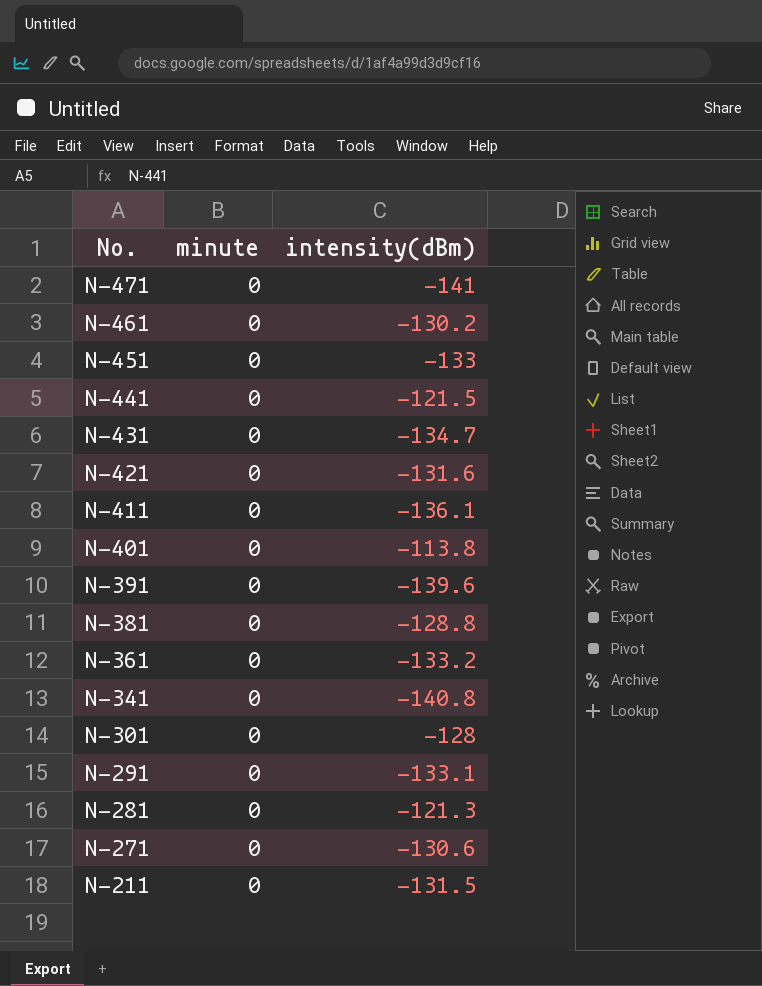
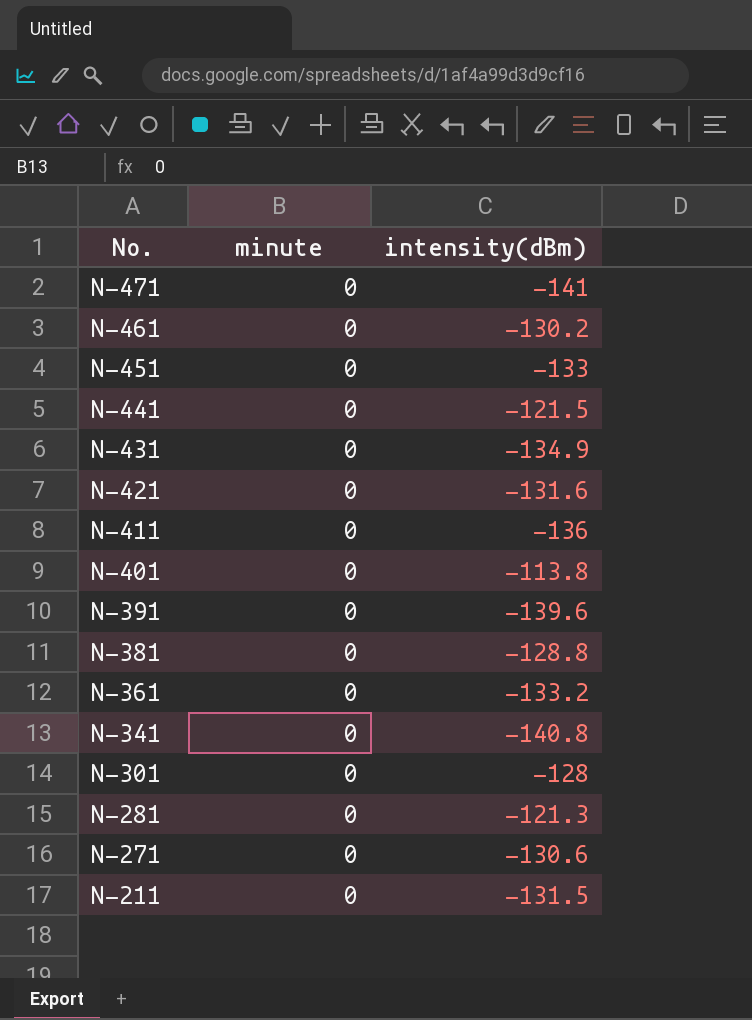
row N-291: 0 | -133.1 -> none
N-431 | intensity(dBm): -134.7 -> -134.9
N-411 | intensity(dBm): -136.1 -> -136

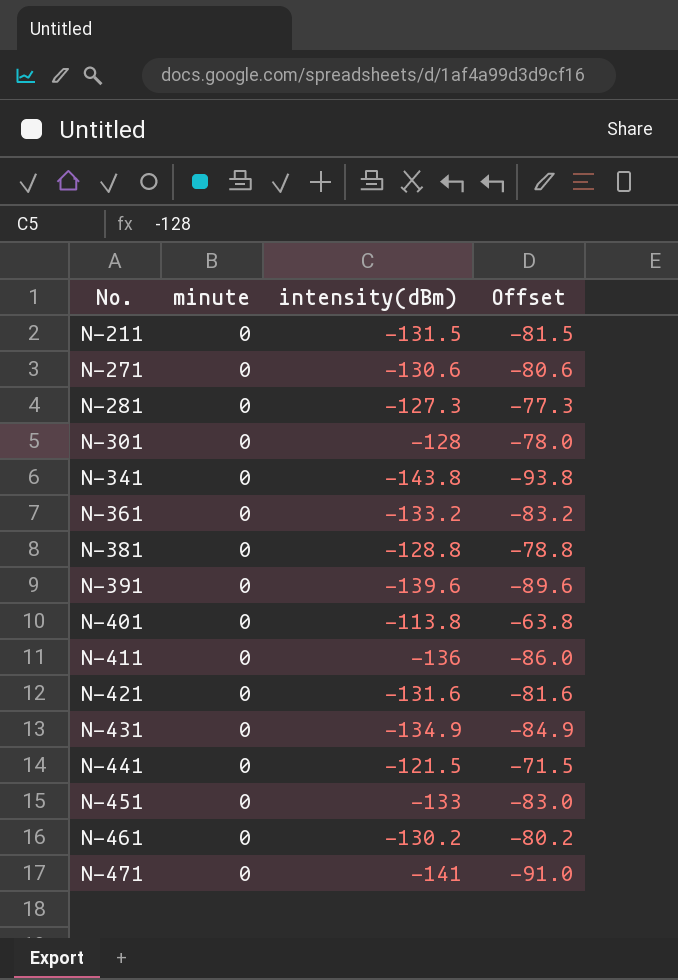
row order: No. descending -> No. ascending
column Offset | formula: none -> [intensity(dBm)] + 50
N-281 | intensity(dBm): -121.3 -> -127.3
N-341 | intensity(dBm): -140.8 -> -143.8

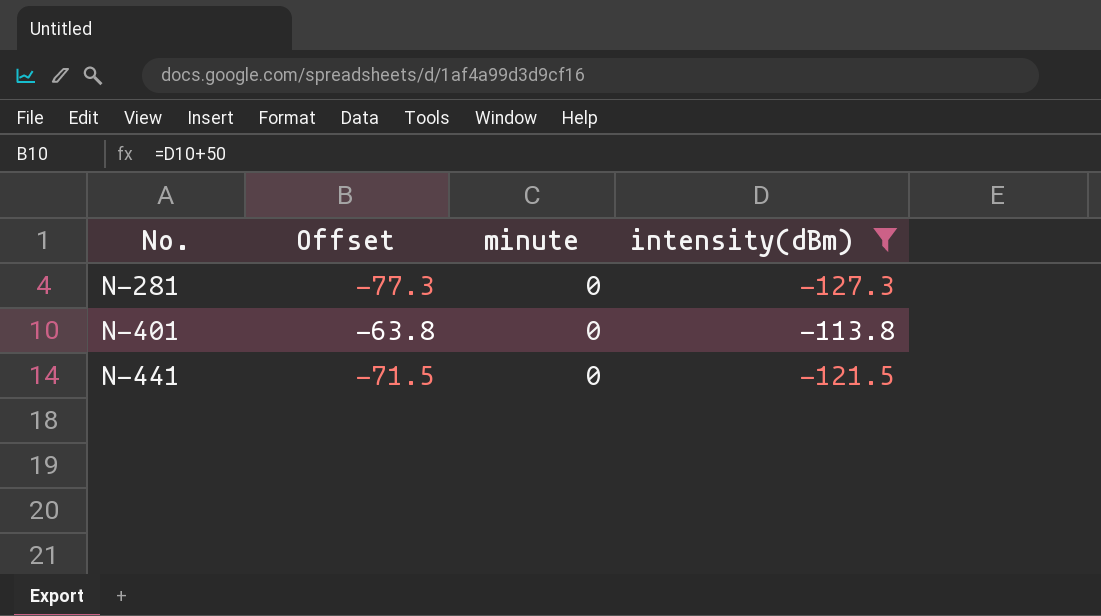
filter: none -> intensity(dBm) >= -127.3
column Offset | position: 4 -> 2

